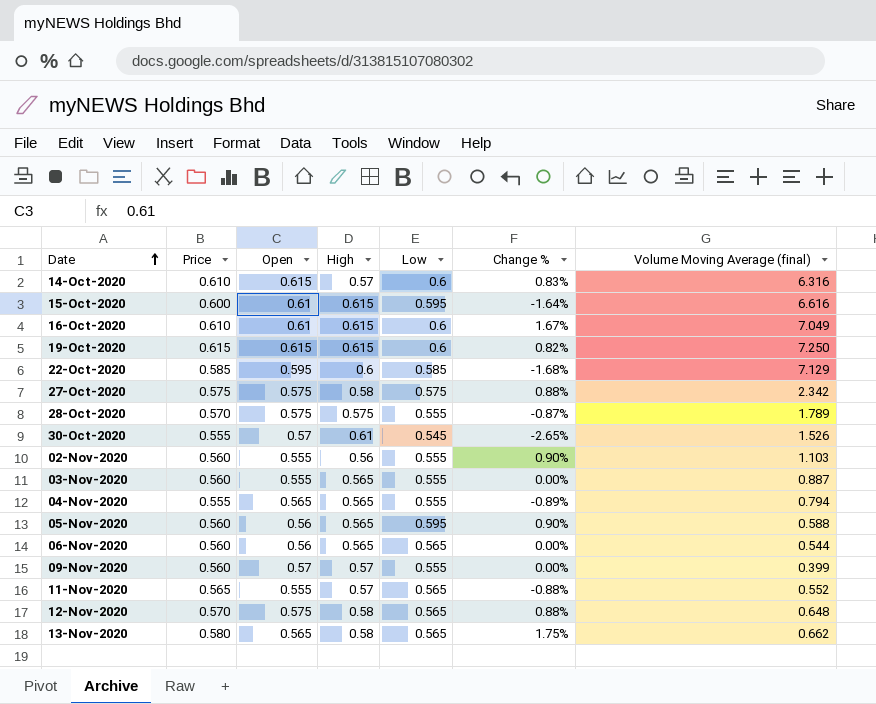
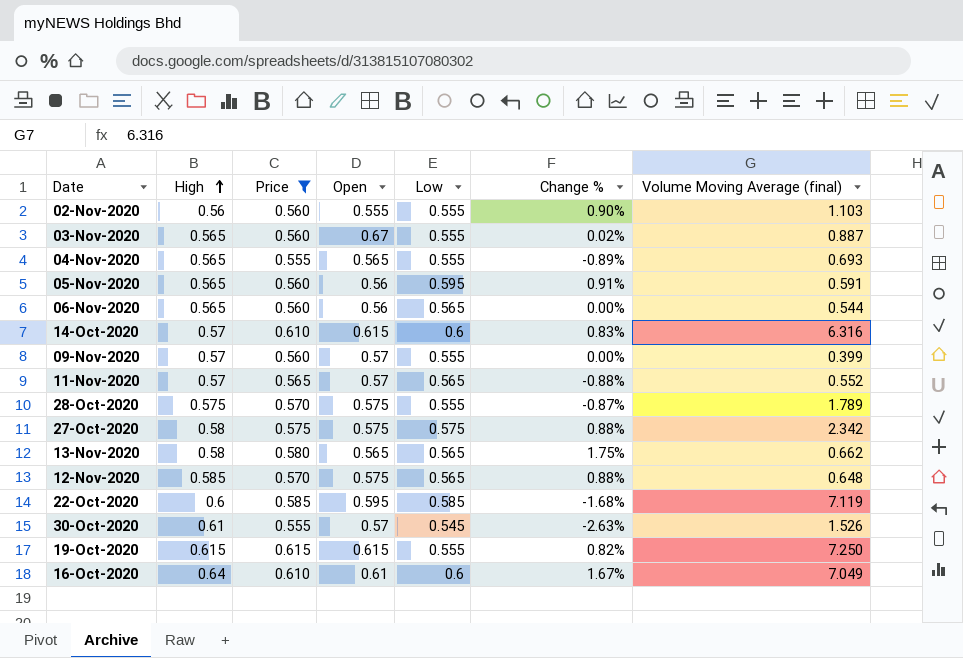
filter: none -> Price != 0.600
row order: Date ascending -> High ascending
column High | position: 4 -> 2
03-Nov-2020 | Open: 0.555 -> 0.67
03-Nov-2020 | Change %: 0.00% -> 0.02%
04-Nov-2020 | Volume Moving Average (final): 0.794 -> 0.693
05-Nov-2020 | Change %: 0.90% -> 0.91%
05-Nov-2020 | Volume Moving Average (final): 0.588 -> 0.591
11-Nov-2020 | Open: 0.555 -> 0.57
12-Nov-2020 | High: 0.58 -> 0.585
22-Oct-2020 | Volume Moving Average (final): 7.129 -> 7.119
30-Oct-2020 | Change %: -2.65% -> -2.63%
19-Oct-2020 | Low: 0.6 -> 0.555
16-Oct-2020 | High: 0.615 -> 0.64

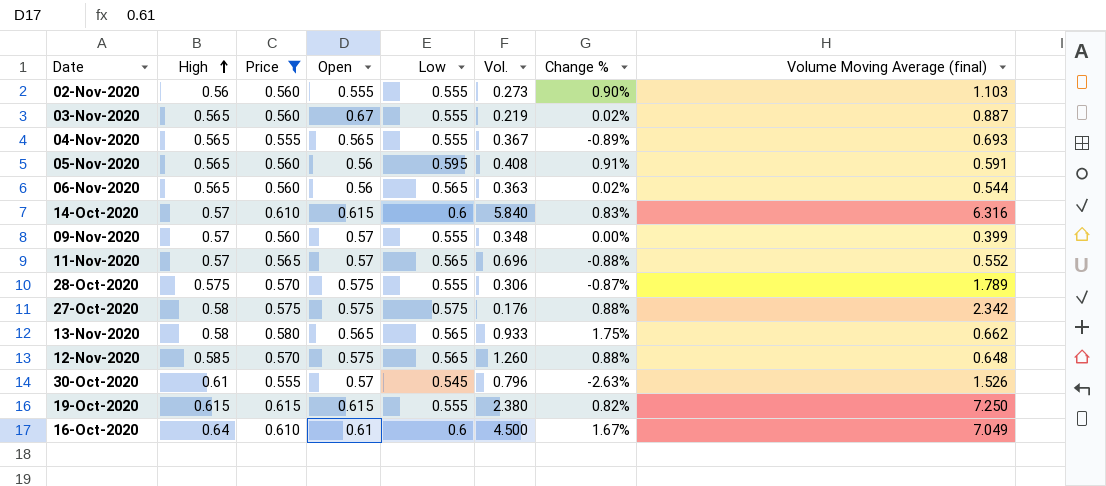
column Vol. | position: none -> 6
row 22-Oct-2020: 0.6 | 0.585 | 0.595 | 0.585 | -1.68% | 7.119 -> none
06-Nov-2020 | Change %: 0.00% -> 0.02%

